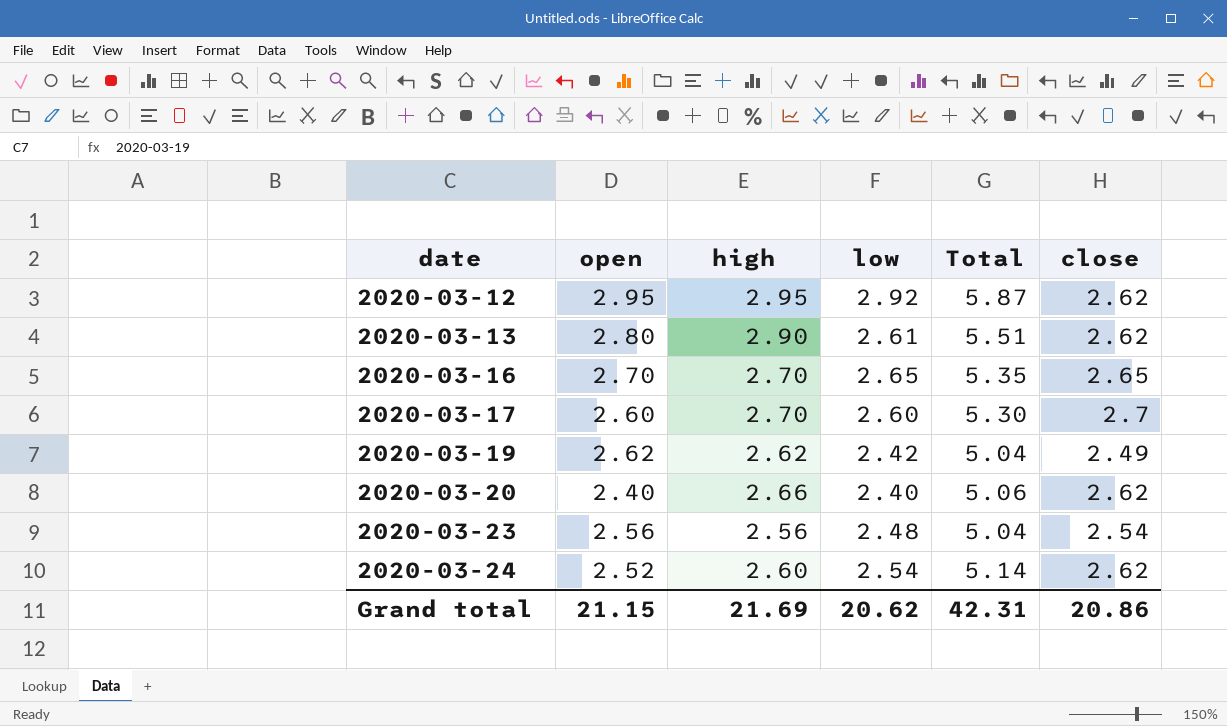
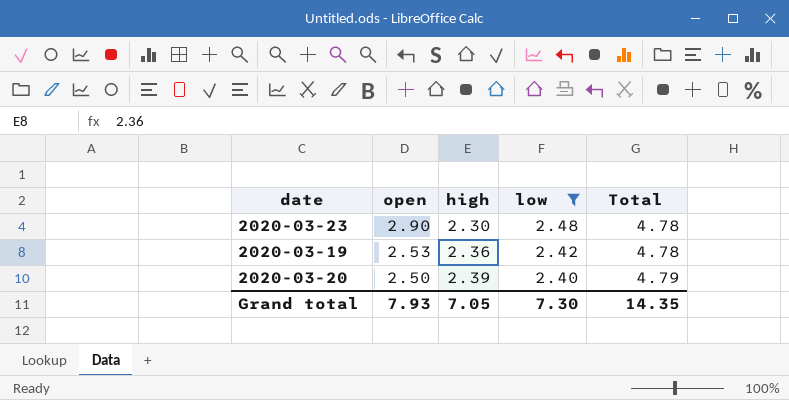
filter: none -> low <= 2.48
row order: date ascending -> open descending
column close | position: 6 -> none
2020-03-23 | open: 2.56 -> 2.90
2020-03-23 | high: 2.56 -> 2.30
2020-03-23 | Total: 5.04 -> 4.78
2020-03-19 | open: 2.62 -> 2.53
2020-03-19 | high: 2.62 -> 2.36
2020-03-19 | Total: 5.04 -> 4.78
2020-03-20 | open: 2.40 -> 2.50
2020-03-20 | high: 2.66 -> 2.39
2020-03-20 | Total: 5.06 -> 4.79
Grand total | open: 21.15 -> 7.93
Grand total | high: 21.69 -> 7.05
Grand total | low: 20.62 -> 7.30
Grand total | Total: 42.31 -> 14.35

